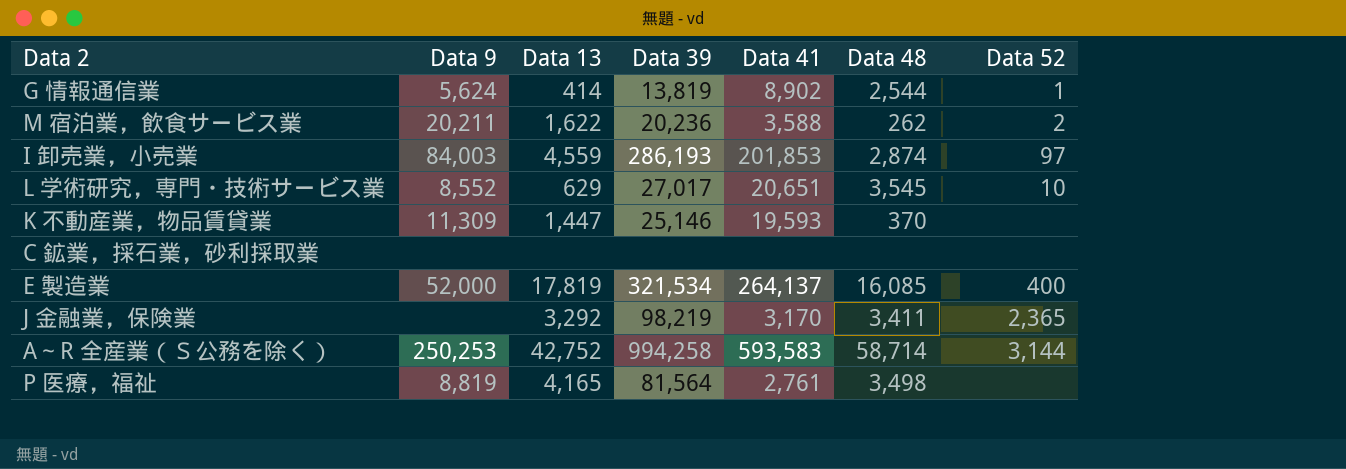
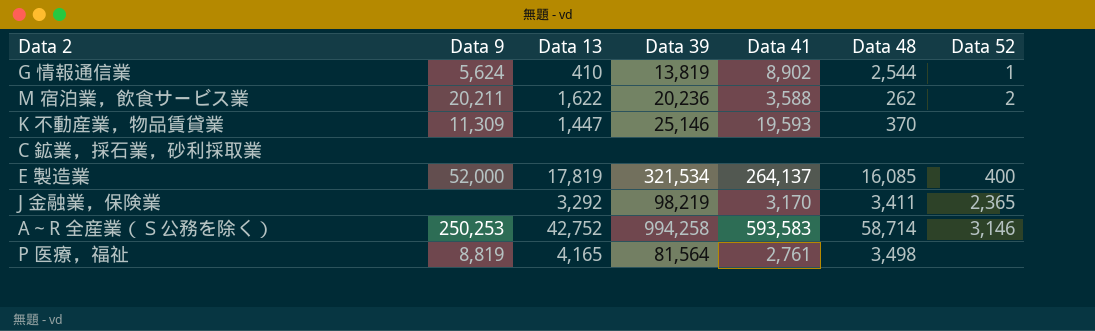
row I 卸売業，小売業: 84,003 | 4,559 | 286,193 | 201,853 | 2,874 | 97 -> none
row L 学術研究，専門・技術サービス業: 8,552 | 629 | 27,017 | 20,651 | 3,545 | 10 -> none
G 情報通信業 | Data 13: 414 -> 410
A～R 全産業（Ｓ公務を除く） | Data 52: 3,144 -> 3,146

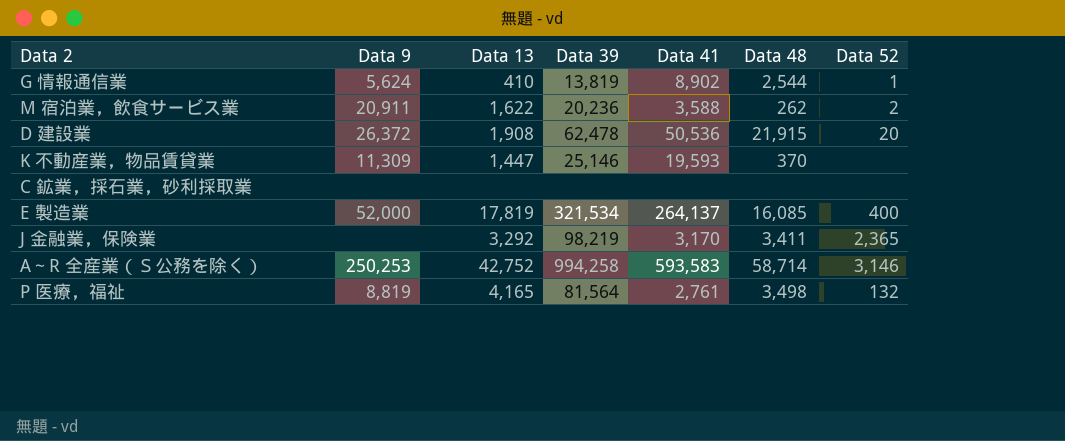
M 宿泊業，飲食サービス業 | Data 9: 20,211 -> 20,911
row D 建設業: none -> 26,372 | 1,908 | 62,478 | 50,536 | 21,915 | 20
P 医療，福祉 | Data 52: none -> 132

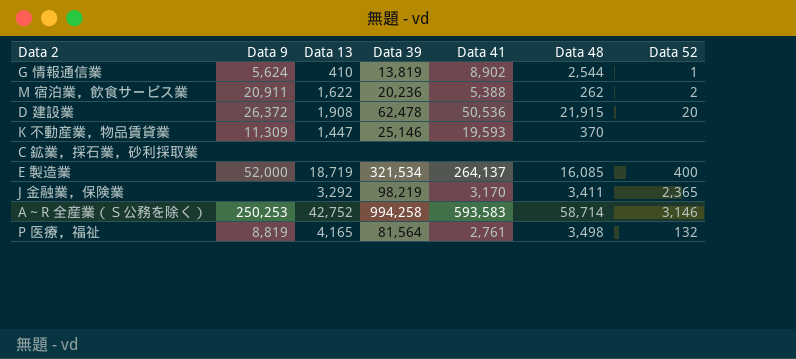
M 宿泊業，飲食サービス業 | Data 41: 3,588 -> 5,388
E 製造業 | Data 13: 17,819 -> 18,719

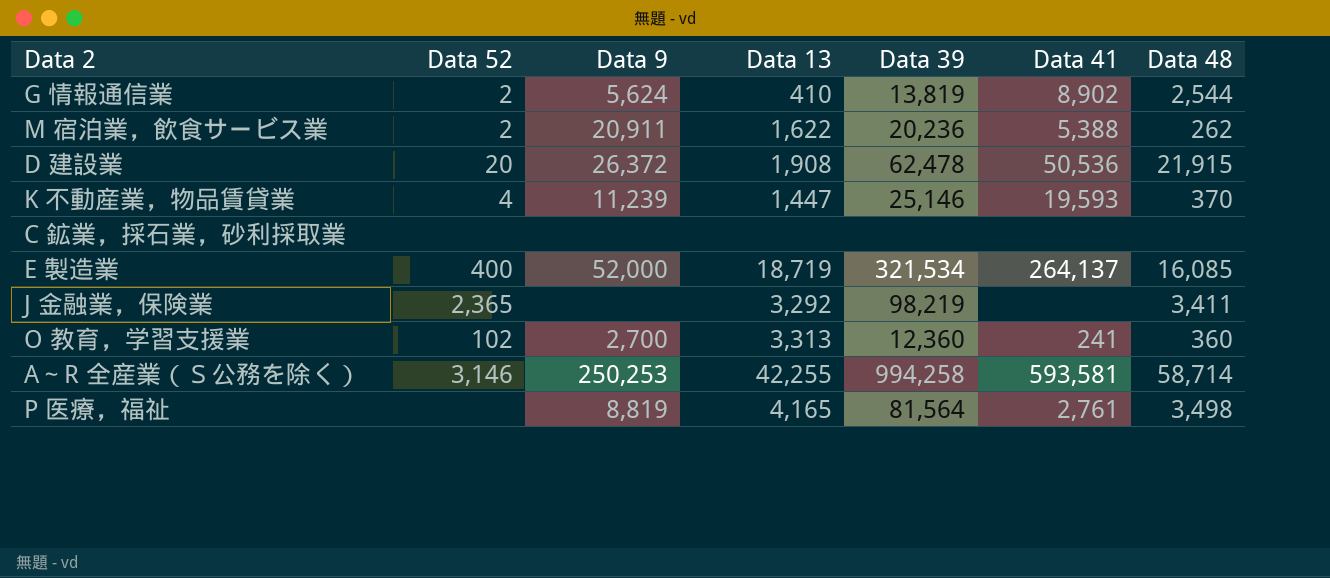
column Data 52 | position: 7 -> 2
G 情報通信業 | Data 52: 1 -> 2
K 不動産業，物品賃貸業 | Data 52: none -> 4
K 不動産業，物品賃貸業 | Data 9: 11,309 -> 11,239
J 金融業，保険業 | Data 41: 3,170 -> none
row O 教育，学習支援業: none -> 102 | 2,700 | 3,313 | 12,360 | 241 | 360
A～R 全産業（Ｓ公務を除く） | Data 13: 42,752 -> 42,255
A～R 全産業（Ｓ公務を除く） | Data 41: 593,583 -> 593,581
P 医療，福祉 | Data 52: 132 -> none

